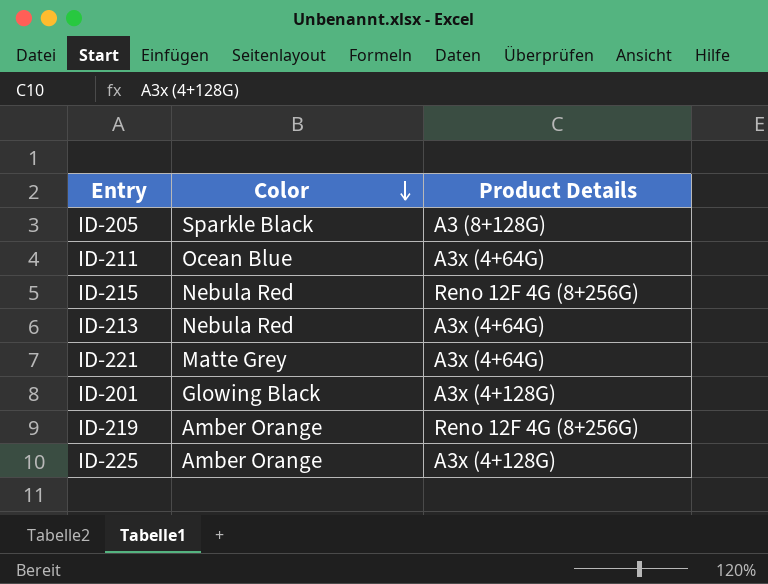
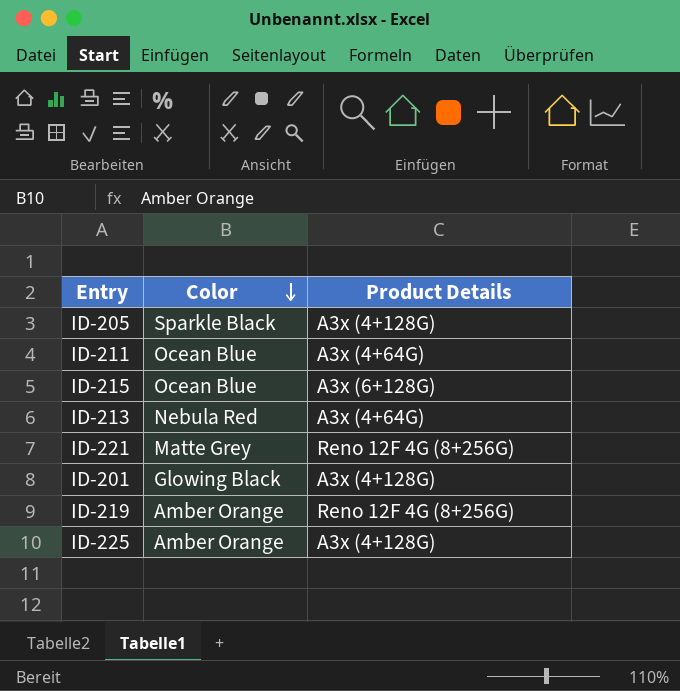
ID-205 | Product Details: A3 (8+128G) -> A3x (4+128G)
ID-215 | Color: Nebula Red -> Ocean Blue
ID-215 | Product Details: Reno 12F 4G (8+256G) -> A3x (6+128G)
ID-221 | Product Details: A3x (4+64G) -> Reno 12F 4G (8+256G)

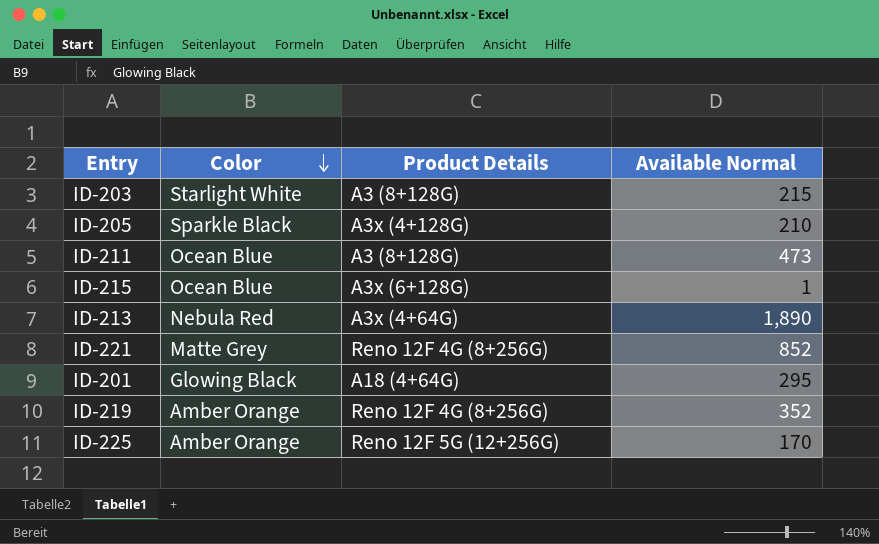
column Available Normal | position: none -> 4
row ID-203: none -> Starlight White | A3 (8+128G) | 215
ID-211 | Product Details: A3x (4+64G) -> A3 (8+128G)
ID-201 | Product Details: A3x (4+128G) -> A18 (4+64G)
ID-225 | Product Details: A3x (4+128G) -> Reno 12F 5G (12+256G)

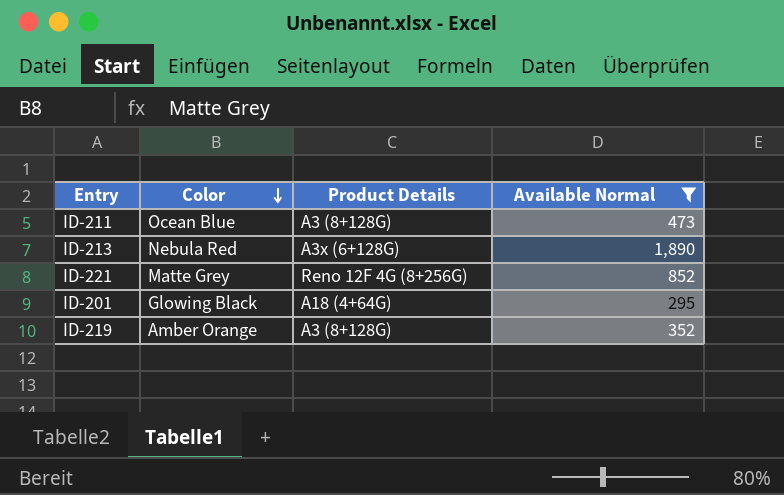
filter: none -> Available Normal >= 295
ID-213 | Product Details: A3x (4+64G) -> A3x (6+128G)
ID-219 | Product Details: Reno 12F 4G (8+256G) -> A3 (8+128G)

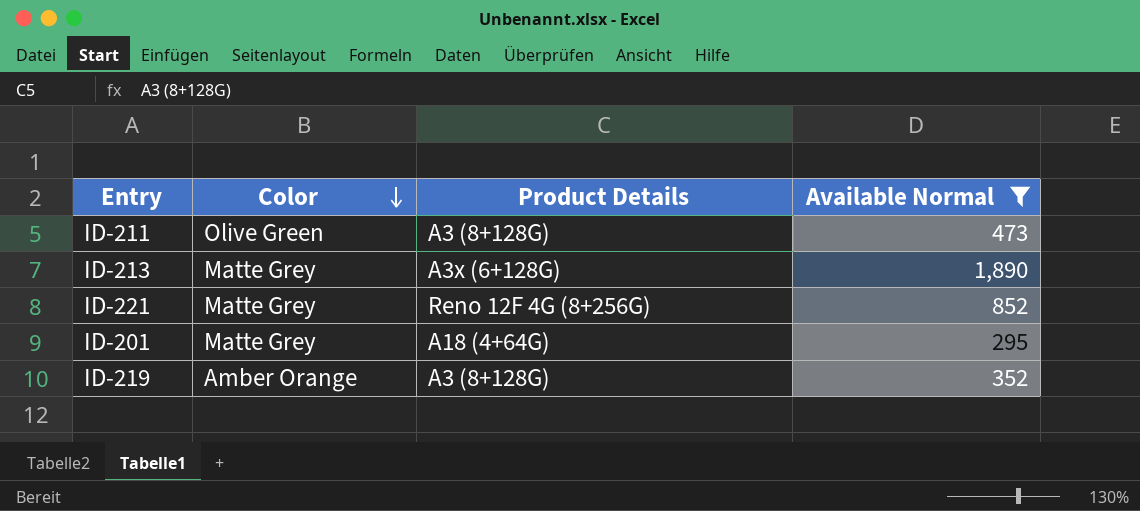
ID-211 | Color: Ocean Blue -> Olive Green
ID-213 | Color: Nebula Red -> Matte Grey
ID-201 | Color: Glowing Black -> Matte Grey

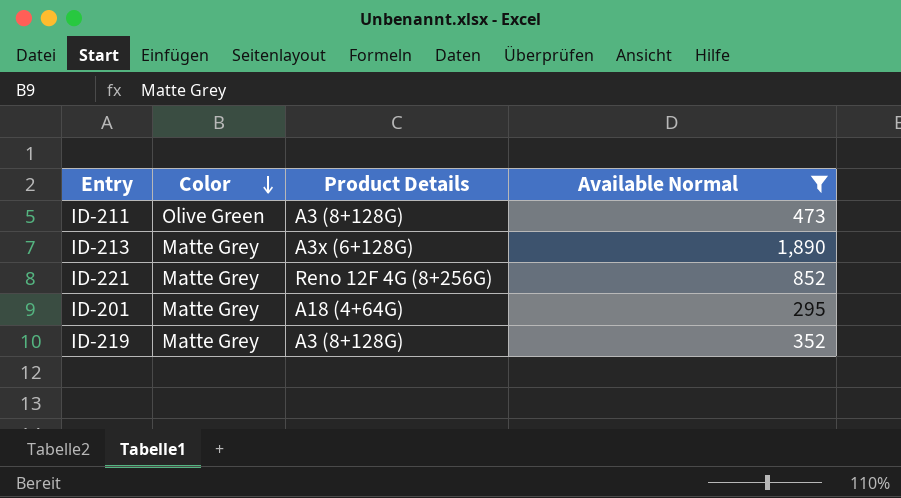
ID-219 | Color: Amber Orange -> Matte Grey

